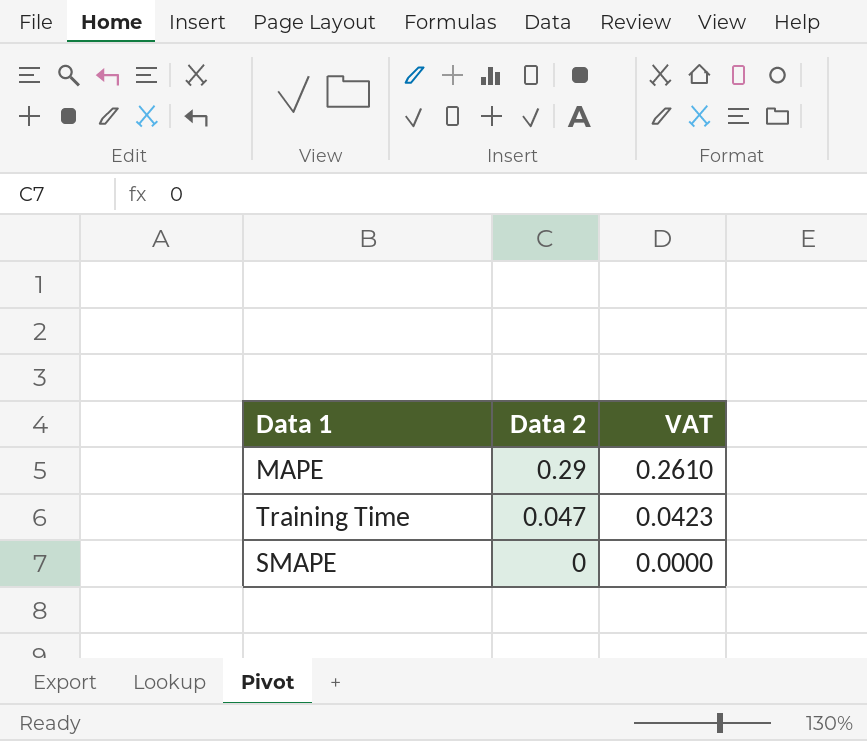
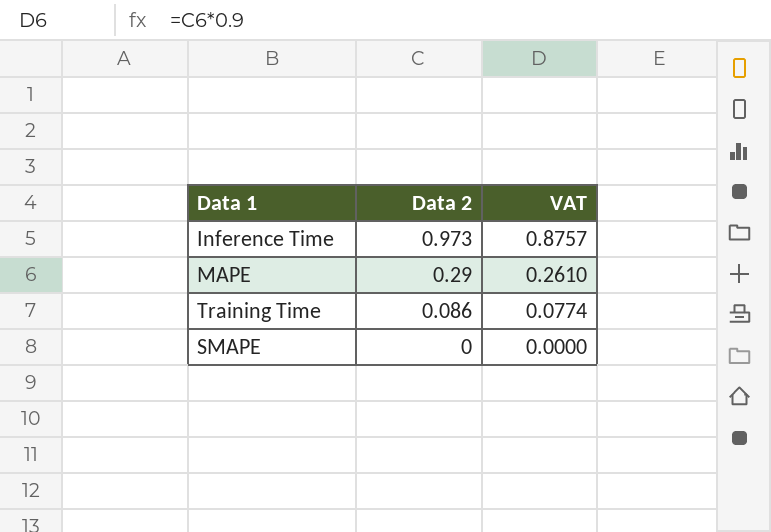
row Inference Time: none -> 0.973 | 0.8757
Training Time | Data 2: 0.047 -> 0.086
Training Time | VAT: 0.0423 -> 0.0774

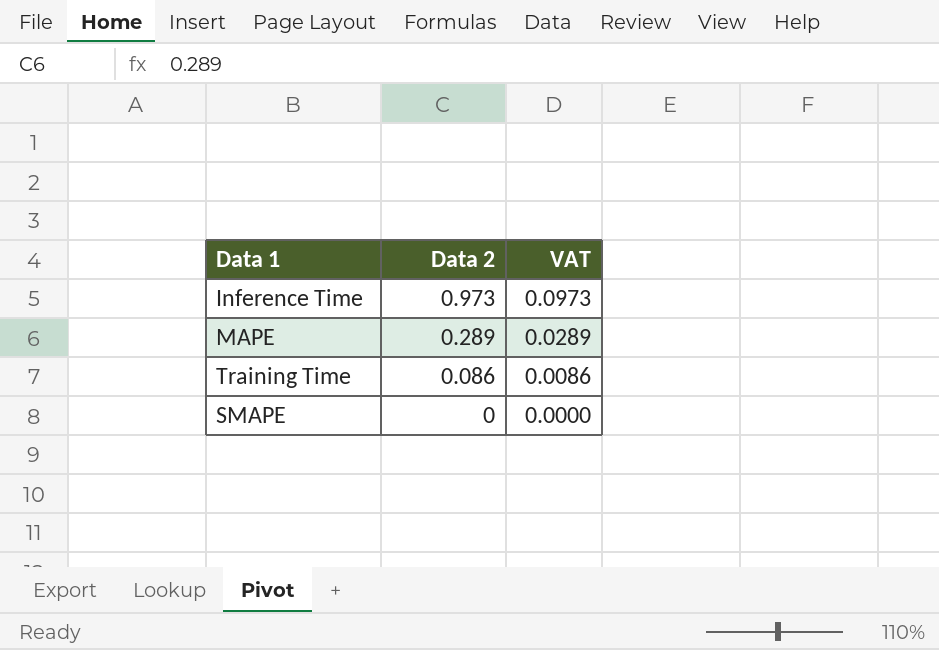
column VAT | formula: [Data 2] * 0.9 -> [Data 2] * 0.1
MAPE | Data 2: 0.29 -> 0.289

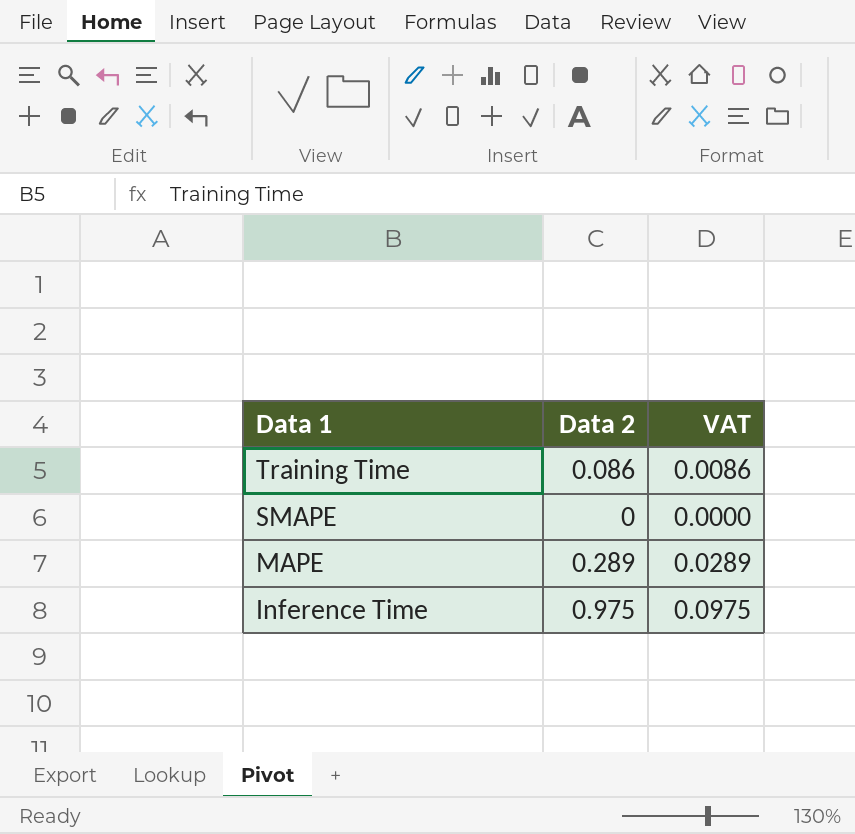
row order: Data 2 descending -> Data 1 descending
Inference Time | Data 2: 0.973 -> 0.975
Inference Time | VAT: 0.0973 -> 0.0975

